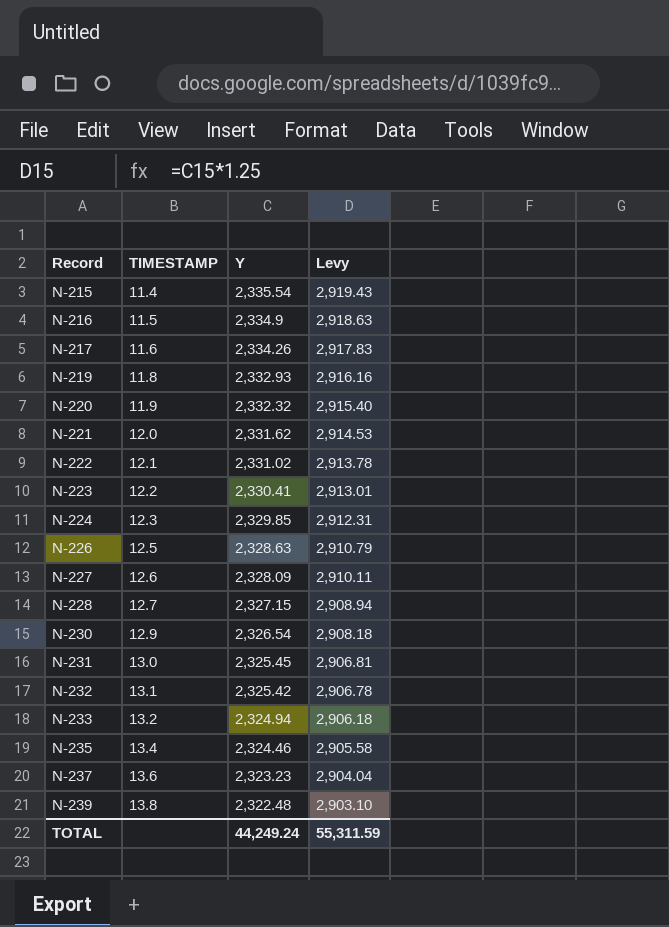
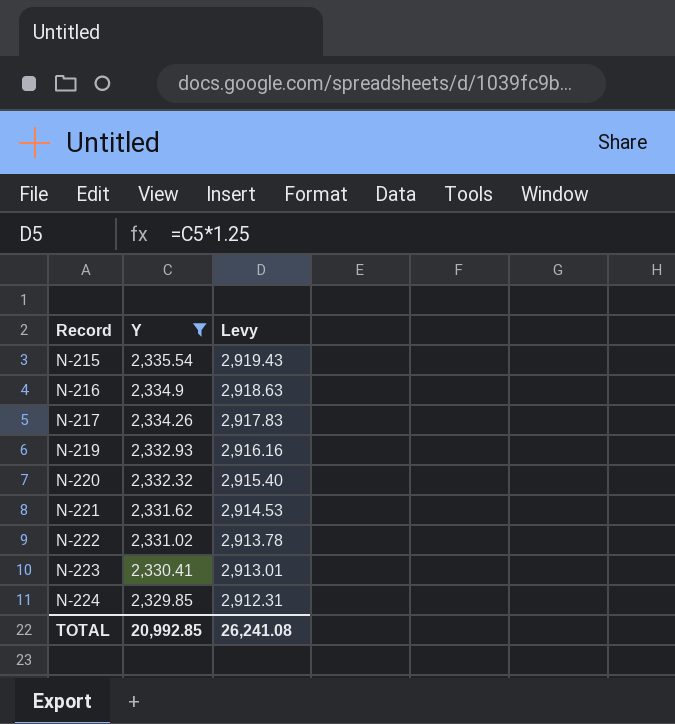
filter: none -> Y >= 2,329.85
column TIMESTAMP | position: 2 -> none
TOTAL | Y: 44,249.24 -> 20,992.85
TOTAL | Levy: 55,311.59 -> 26,241.08

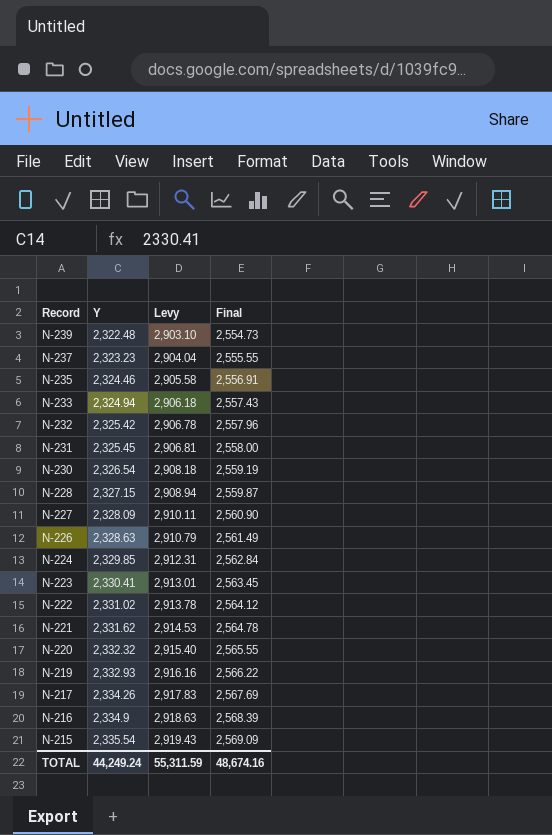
filter: Y >= 2,329.85 -> none
row order: Record ascending -> Record descending
column Final | formula: none -> [Y] * 1.1
TOTAL | Y: 20,992.85 -> 44,249.24
TOTAL | Levy: 26,241.08 -> 55,311.59

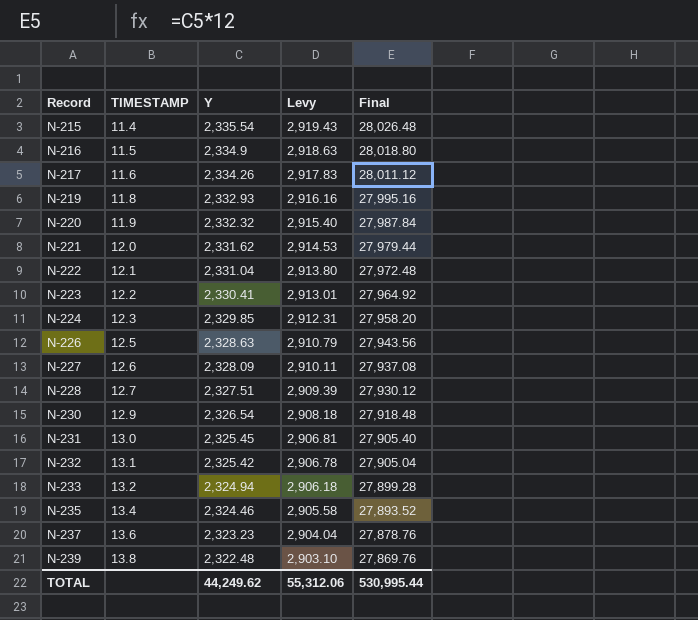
row order: Record descending -> Record ascending
column TIMESTAMP | position: none -> 2
column Final | formula: [Y] * 1.1 -> [Y] * 12
N-222 | Y: 2,331.02 -> 2,331.04
N-222 | Levy: 2,913.78 -> 2,913.80
N-228 | Y: 2,327.15 -> 2,327.51
N-228 | Levy: 2,908.94 -> 2,909.39
TOTAL | Y: 44,249.24 -> 44,249.62
TOTAL | Levy: 55,311.59 -> 55,312.06
TOTAL | Final: 48,674.16 -> 530,995.44

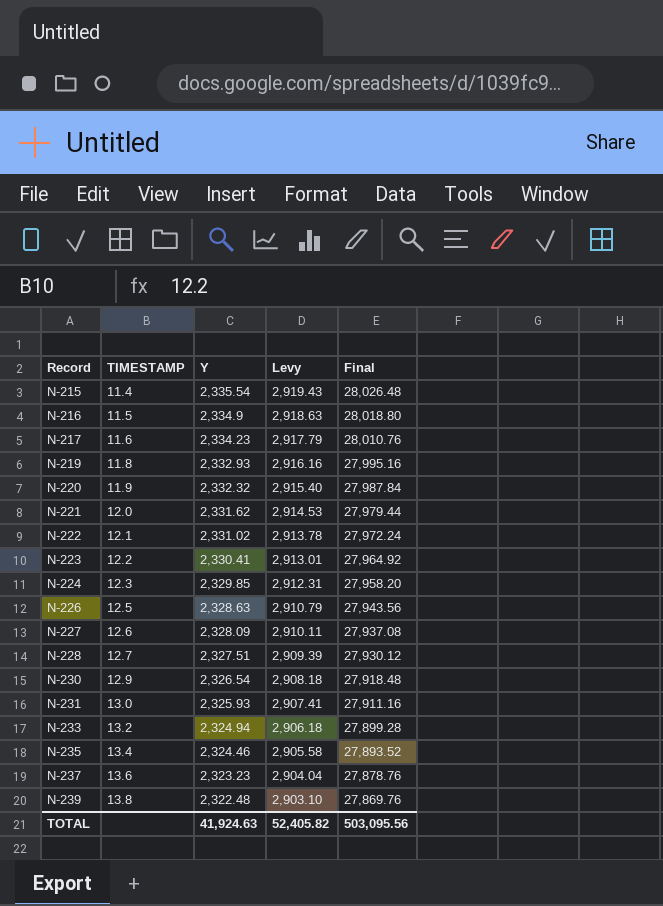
row N-232: 13.1 | 2,325.42 | 2,906.78 | 27,905.04 -> none
N-217 | Y: 2,334.26 -> 2,334.23
N-217 | Levy: 2,917.83 -> 2,917.79
N-217 | Final: 28,011.12 -> 28,010.76
N-222 | Y: 2,331.04 -> 2,331.02
N-222 | Levy: 2,913.80 -> 2,913.78
N-222 | Final: 27,972.48 -> 27,972.24
N-231 | Y: 2,325.45 -> 2,325.93
N-231 | Levy: 2,906.81 -> 2,907.41
N-231 | Final: 27,905.40 -> 27,911.16
TOTAL | Y: 44,249.62 -> 41,924.63
TOTAL | Levy: 55,312.06 -> 52,405.82
TOTAL | Final: 530,995.44 -> 503,095.56

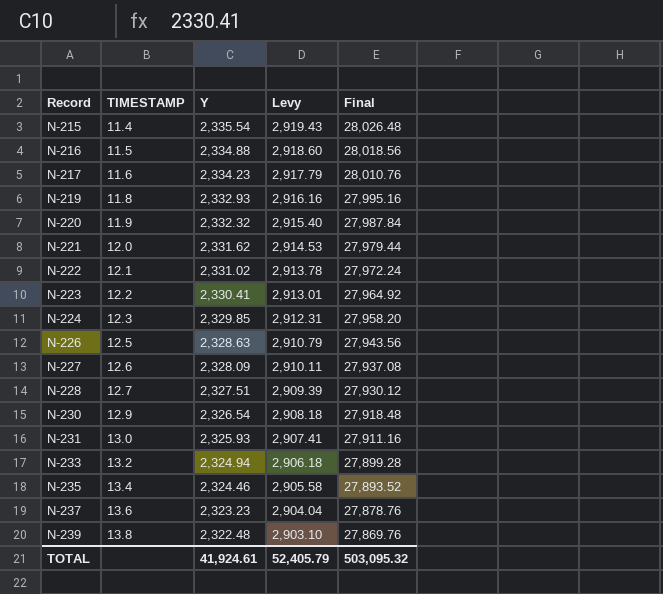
N-216 | Y: 2,334.9 -> 2,334.88
N-216 | Levy: 2,918.63 -> 2,918.60
N-216 | Final: 28,018.80 -> 28,018.56
TOTAL | Y: 41,924.63 -> 41,924.61
TOTAL | Levy: 52,405.82 -> 52,405.79
TOTAL | Final: 503,095.56 -> 503,095.32

